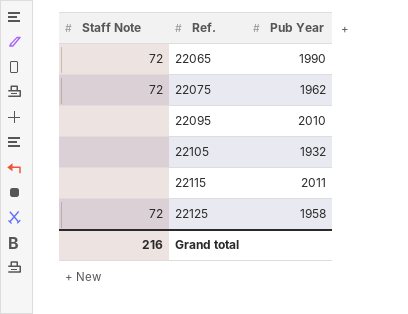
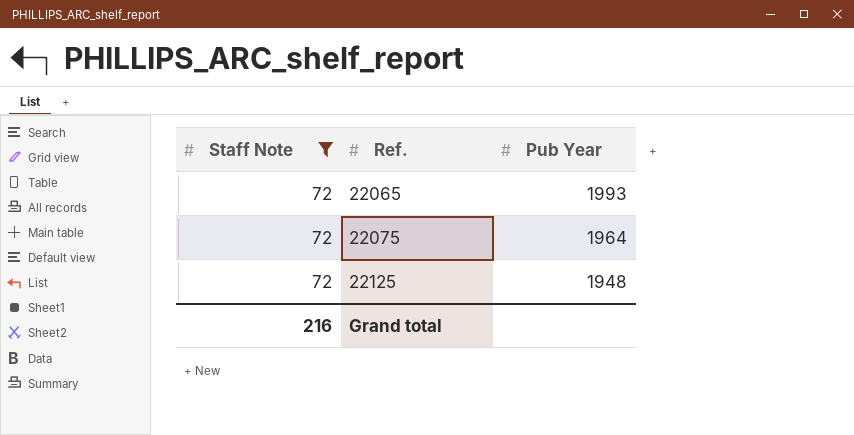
filter: none -> Staff Note = 72
22065 | Pub Year: 1990 -> 1993
22075 | Pub Year: 1962 -> 1964
22125 | Pub Year: 1958 -> 1948

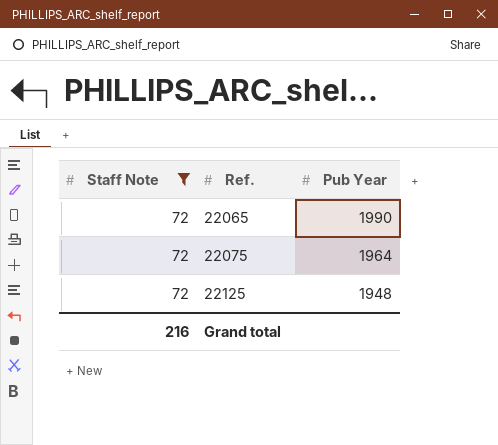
22065 | Pub Year: 1993 -> 1990

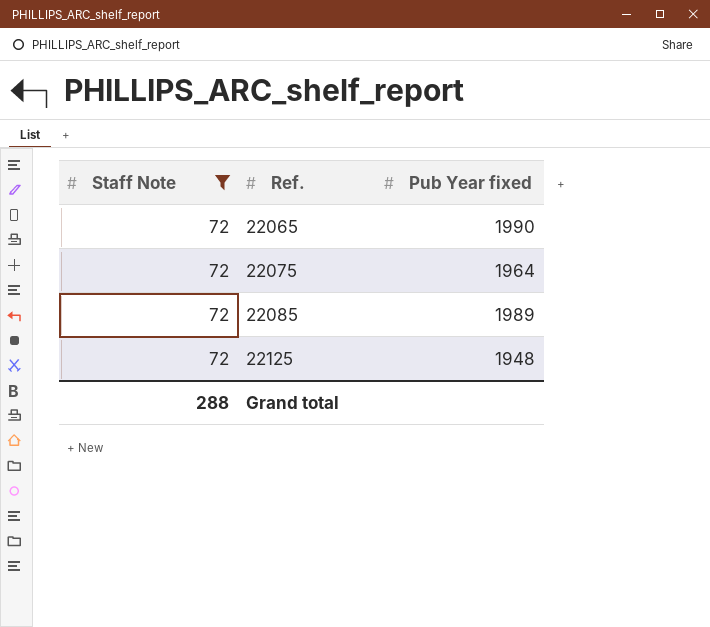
column name: Pub Year -> Pub Year fixed
row 22085: none -> 72 | 1989
Grand total | Staff Note: 216 -> 288

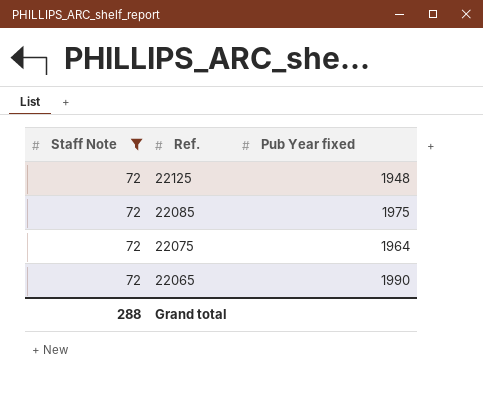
row order: Ref. ascending -> Ref. descending
22085 | Pub Year fixed: 1989 -> 1975

